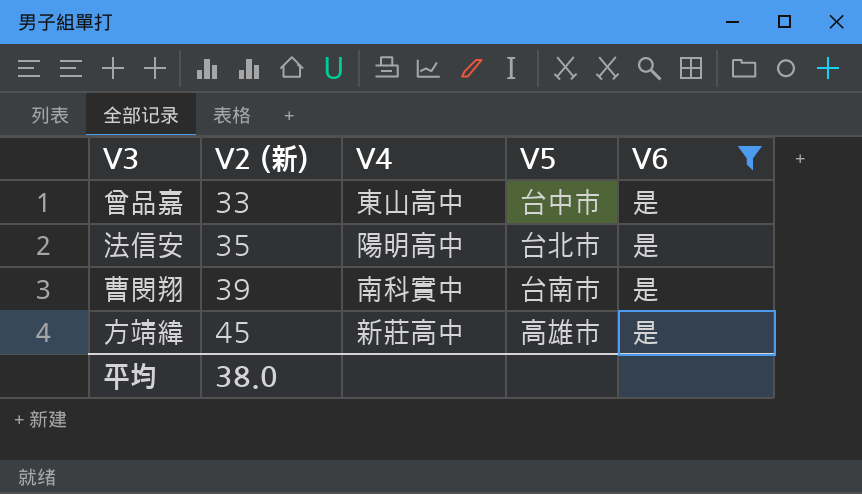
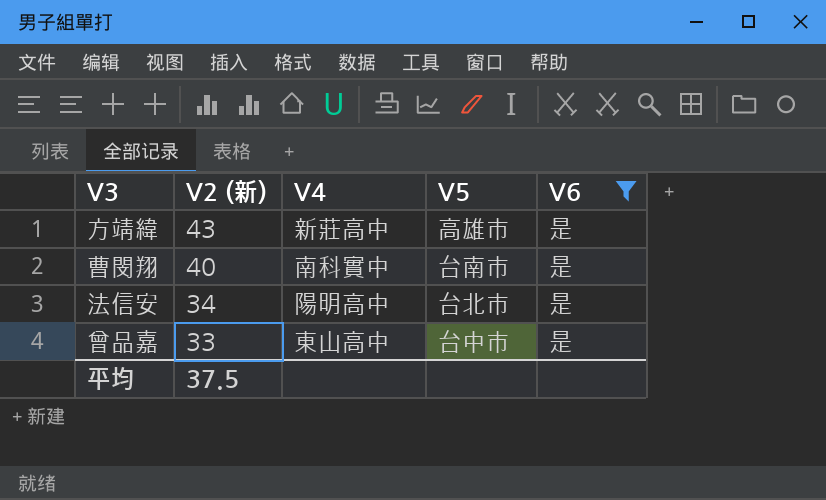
row order: V2 (新) ascending -> V2 (新) descending
方靖緯 | V2 (新): 45 -> 43
曹閔翔 | V2 (新): 39 -> 40
法信安 | V2 (新): 35 -> 34
平均 | V2 (新): 38.0 -> 37.5

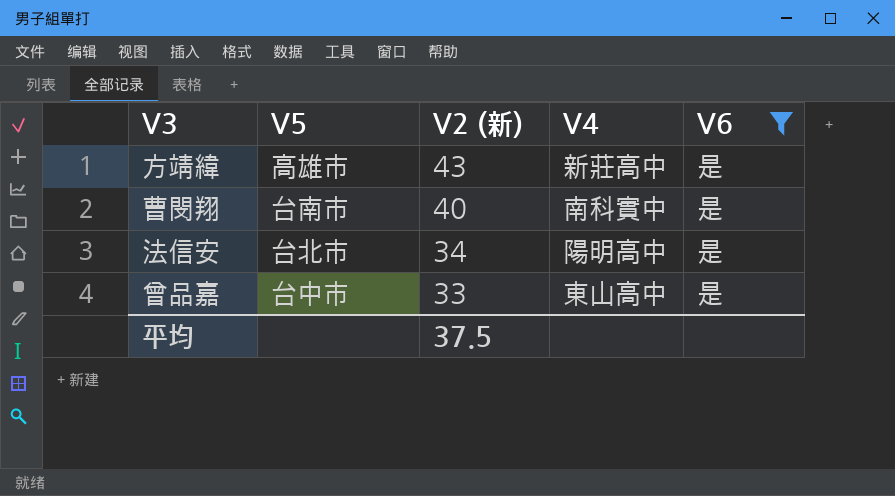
column V5 | position: 4 -> 2

